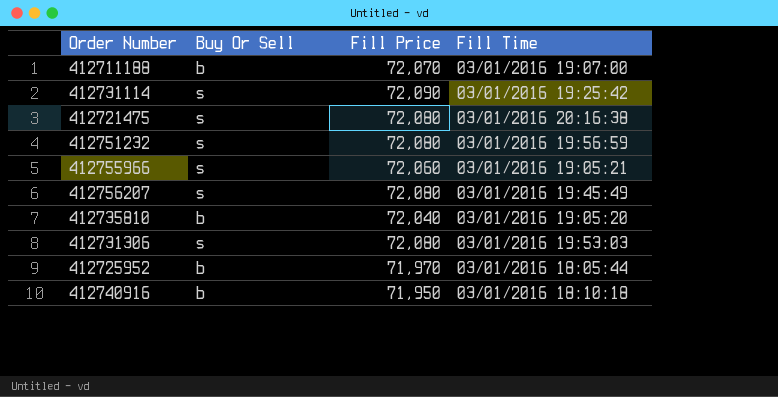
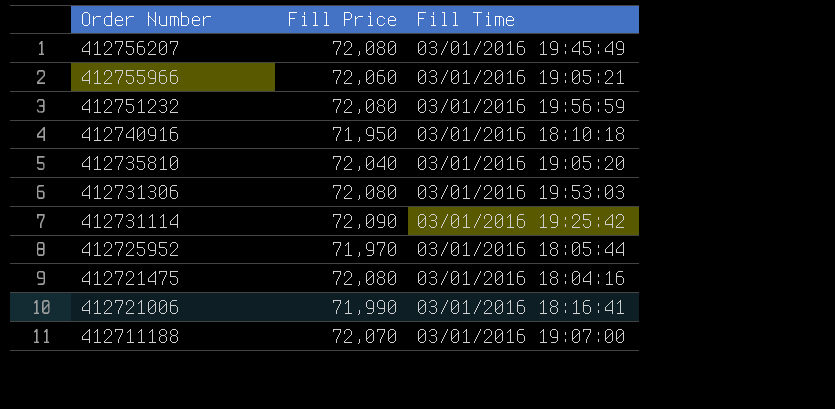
row order: none -> Order Number descending
column Buy Or Sell | position: 2 -> none
412721475 | Fill Time: 03/01/2016 20:16:38 -> 03/01/2016 18:04:16
row 412721006: none -> 71,990 | 03/01/2016 18:16:41

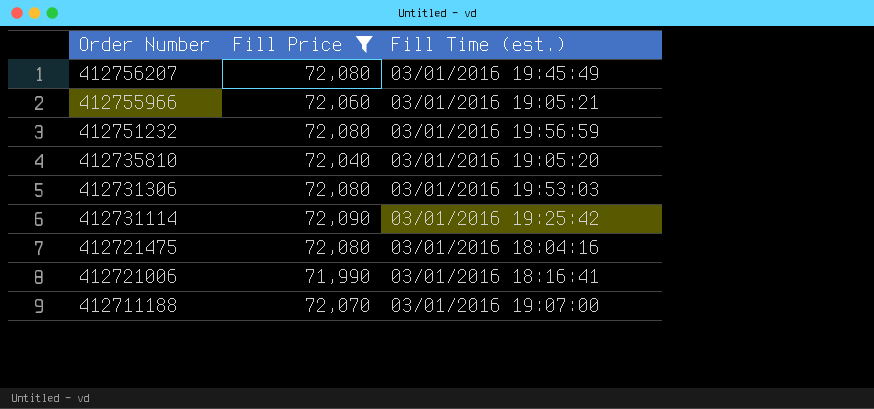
filter: none -> Fill Price >= 71,990
column name: Fill Time -> Fill Time (est.)

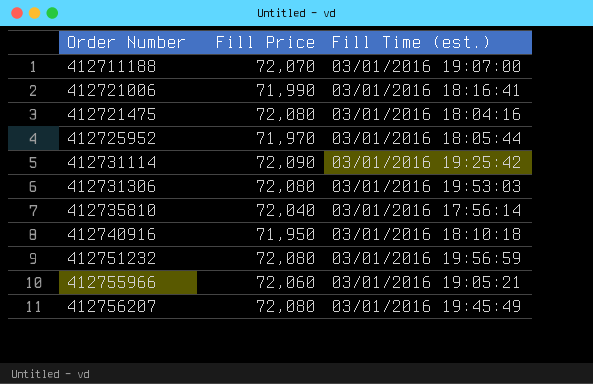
filter: Fill Price >= 71,990 -> none
row order: Order Number descending -> Order Number ascending
412735810 | Fill Time (est.): 03/01/2016 19:05:20 -> 03/01/2016 17:56:14

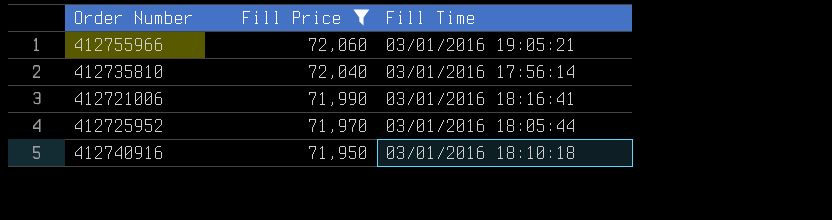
filter: none -> Fill Price <= 72,060
row order: Order Number ascending -> Fill Price descending
column name: Fill Time (est.) -> Fill Time

